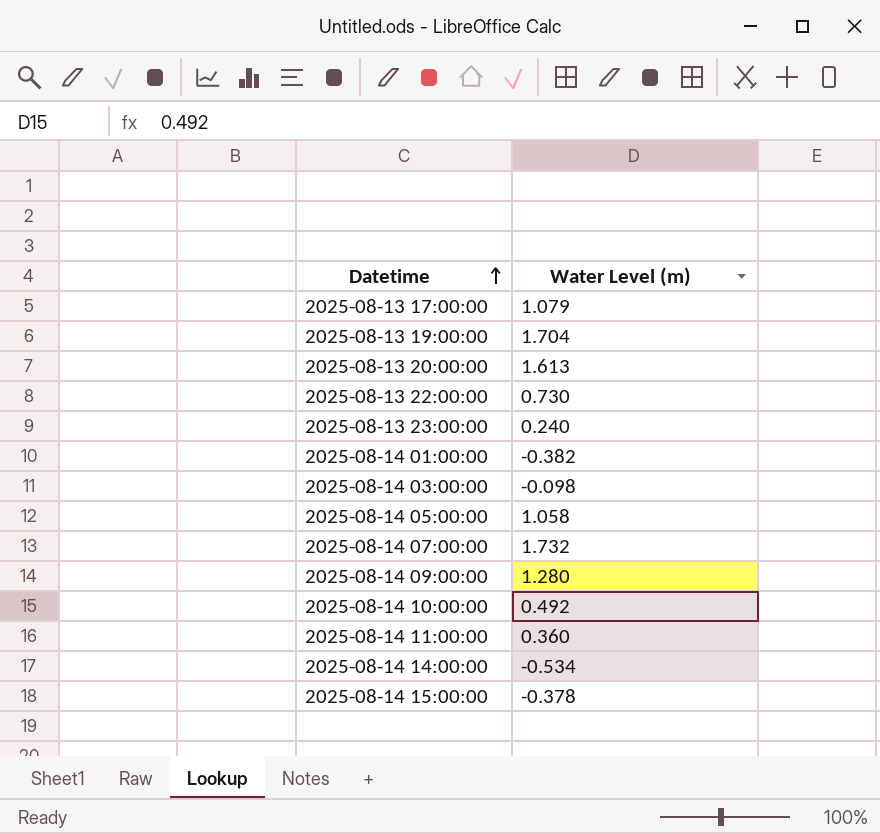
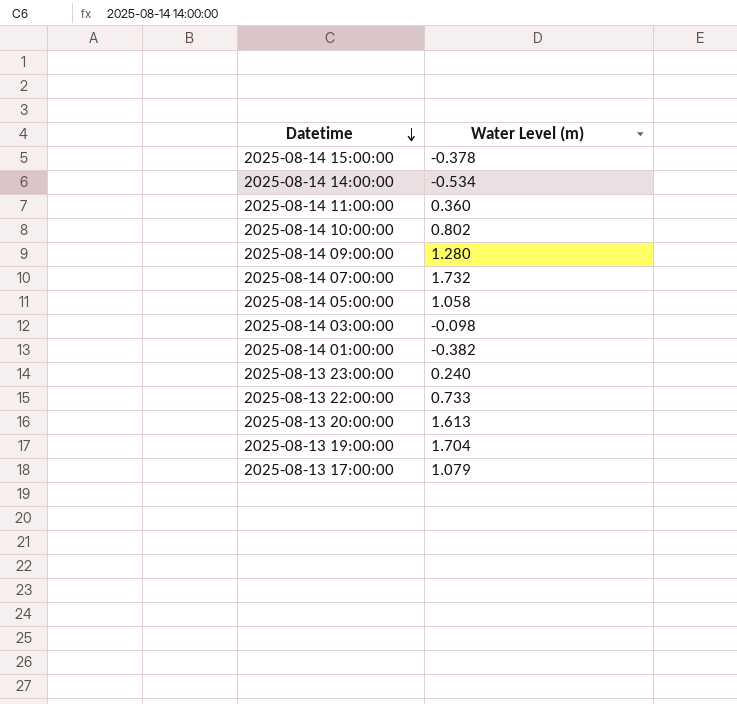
row order: Datetime ascending -> Datetime descending
2025-08-14 10:00:00 | Water Level (m): 0.492 -> 0.802
2025-08-13 22:00:00 | Water Level (m): 0.730 -> 0.733

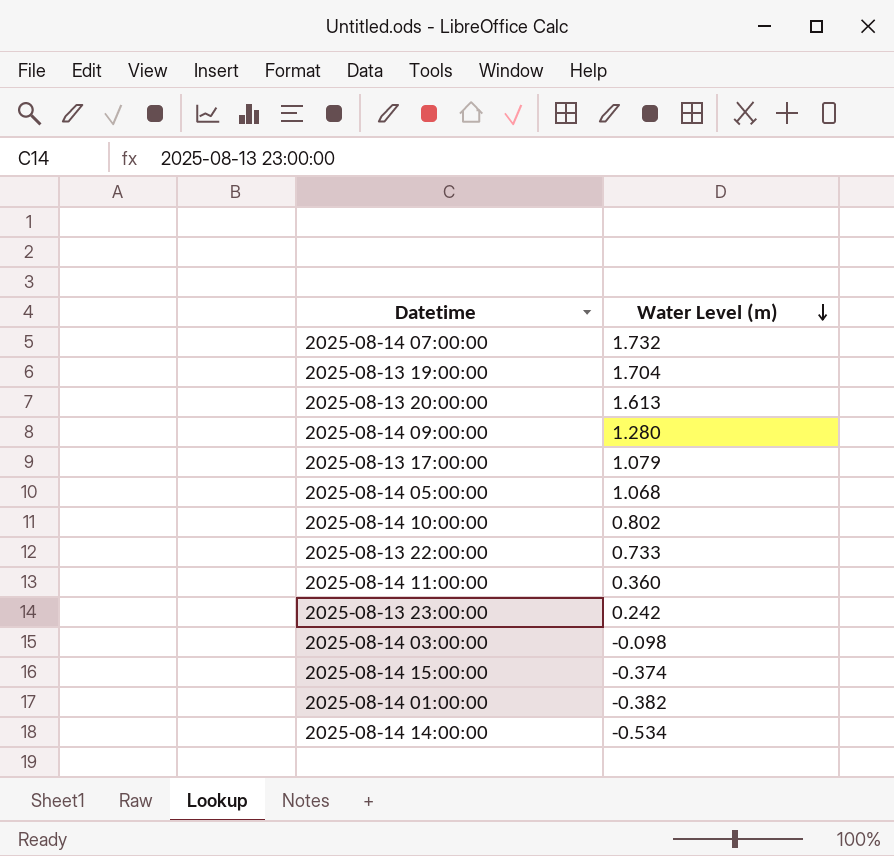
row order: Datetime descending -> Water Level (m) descending
2025-08-14 05:00:00 | Water Level (m): 1.058 -> 1.068
2025-08-13 23:00:00 | Water Level (m): 0.240 -> 0.242
2025-08-14 15:00:00 | Water Level (m): -0.378 -> -0.374

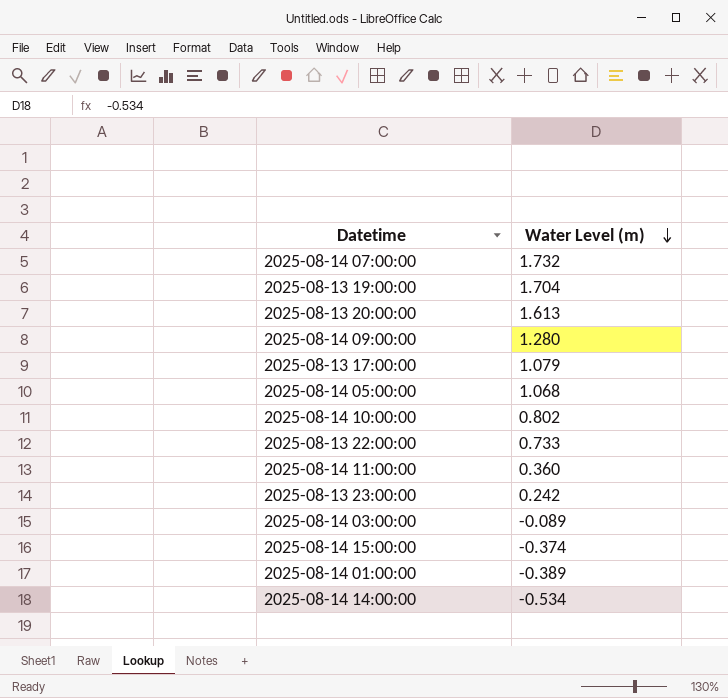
2025-08-14 03:00:00 | Water Level (m): -0.098 -> -0.089
2025-08-14 01:00:00 | Water Level (m): -0.382 -> -0.389

